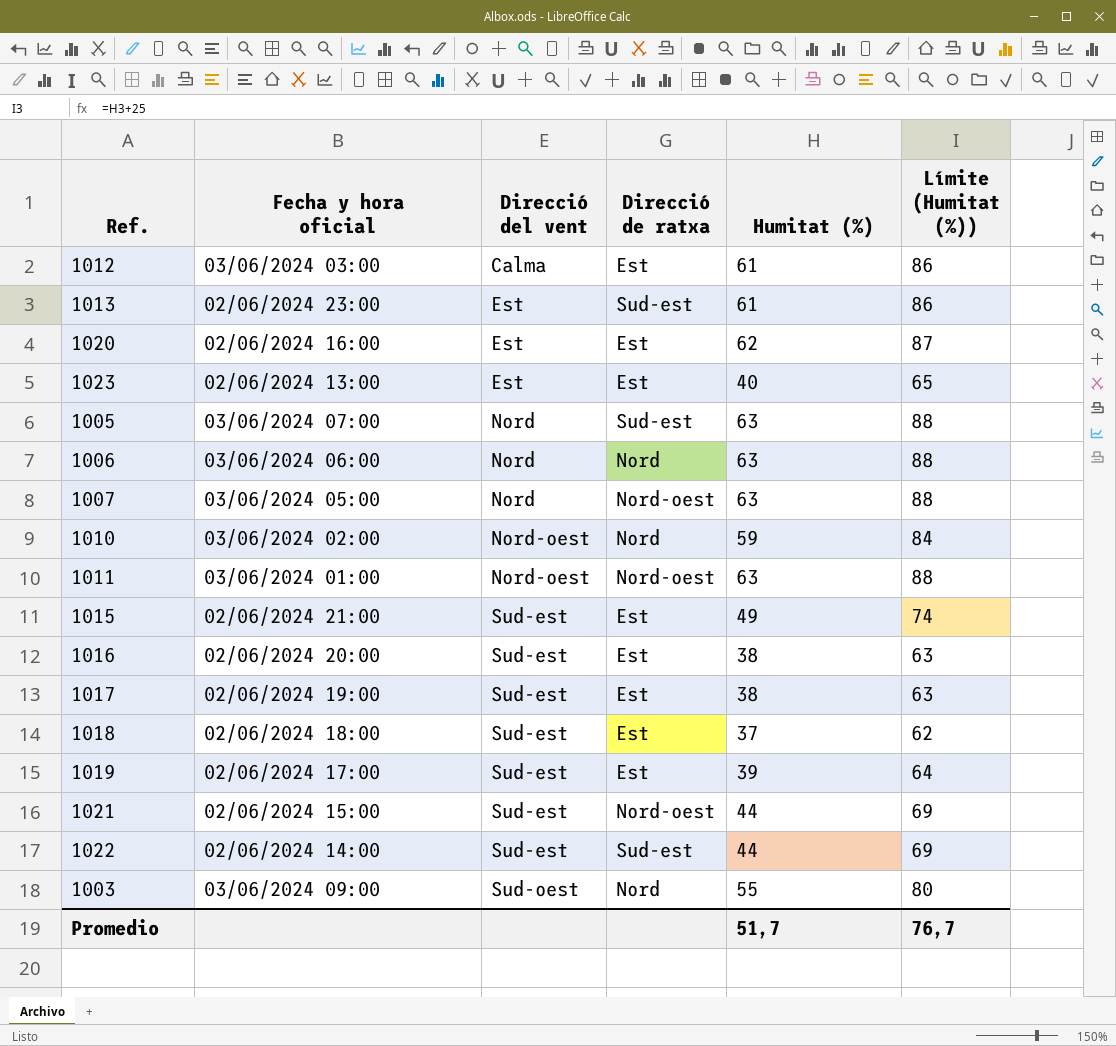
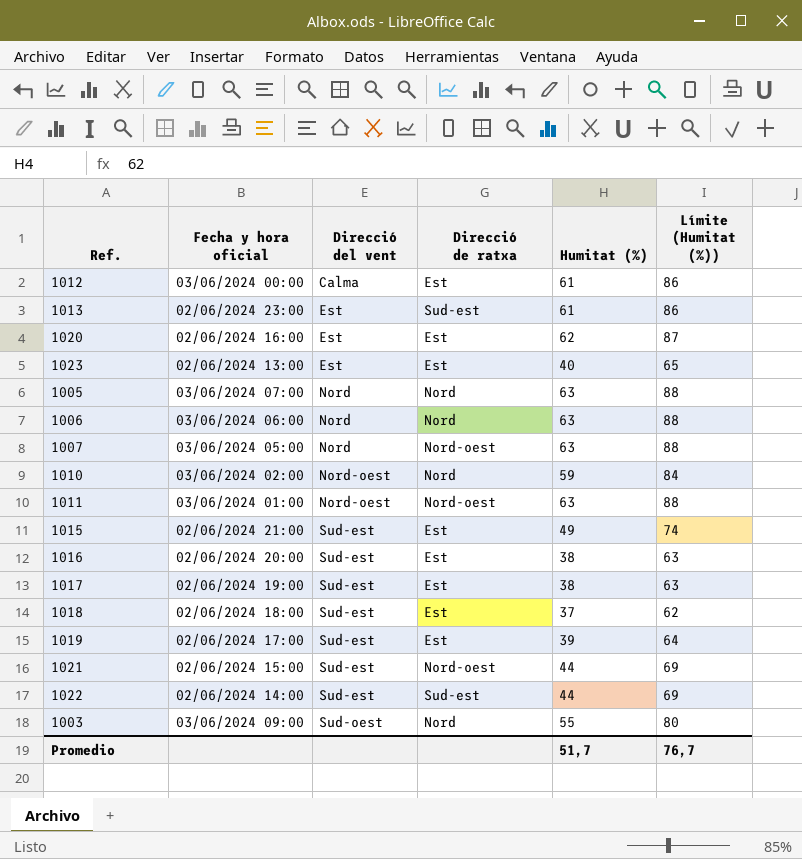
1012 | Fecha y hora oficial: 03/06/2024 03:00 -> 03/06/2024 00:00
1005 | Direcció de ratxa: Sud-est -> Nord

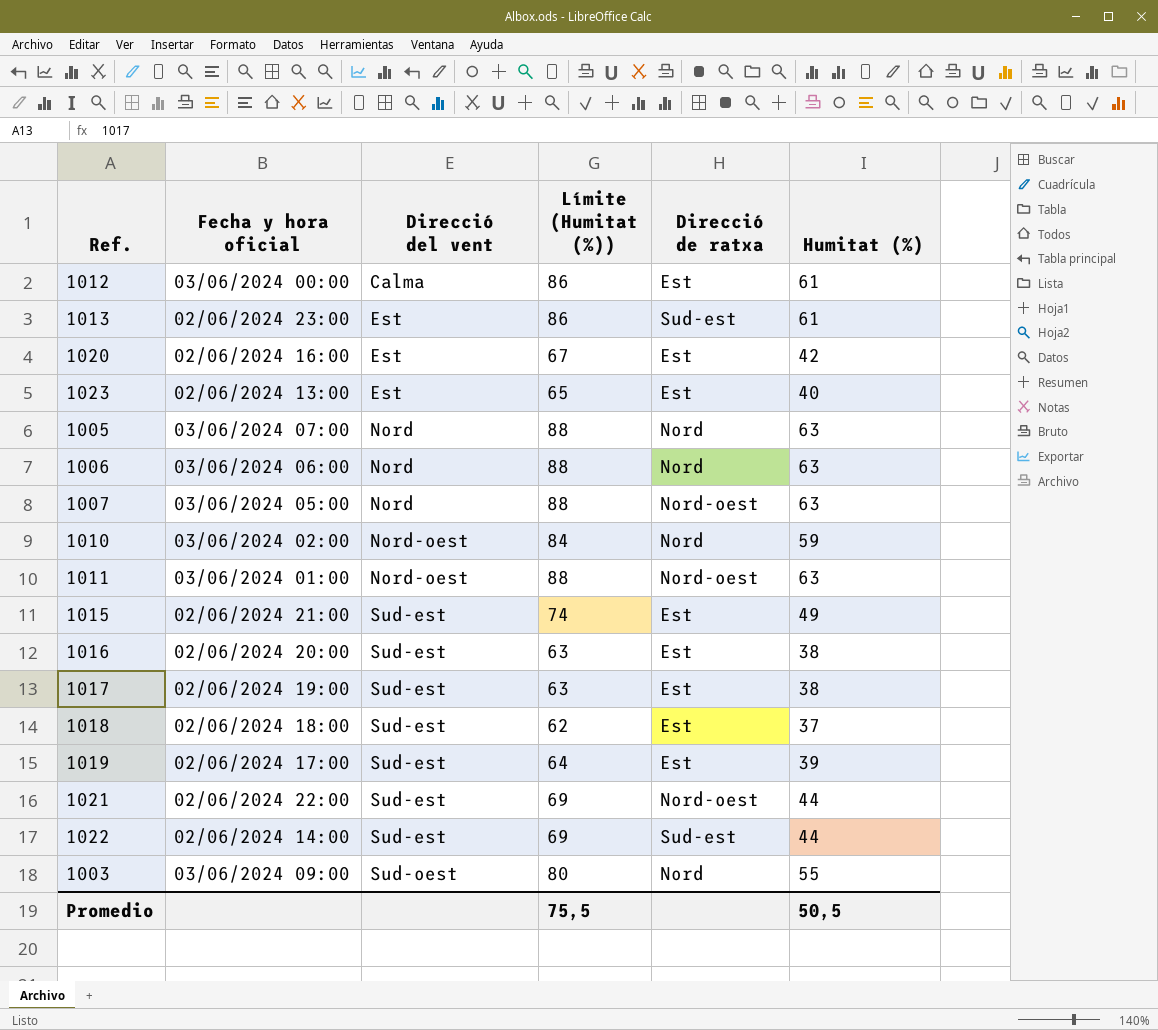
column Límite (Humitat (%)) | position: 6 -> 4
1020 | Límite (Humitat (%)): 87 -> 67
1020 | Humitat (%): 62 -> 42
1021 | Fecha y hora oficial: 02/06/2024 15:00 -> 02/06/2024 22:00
Promedio | Límite (Humitat (%)): 76,7 -> 75,5
Promedio | Humitat (%): 51,7 -> 50,5

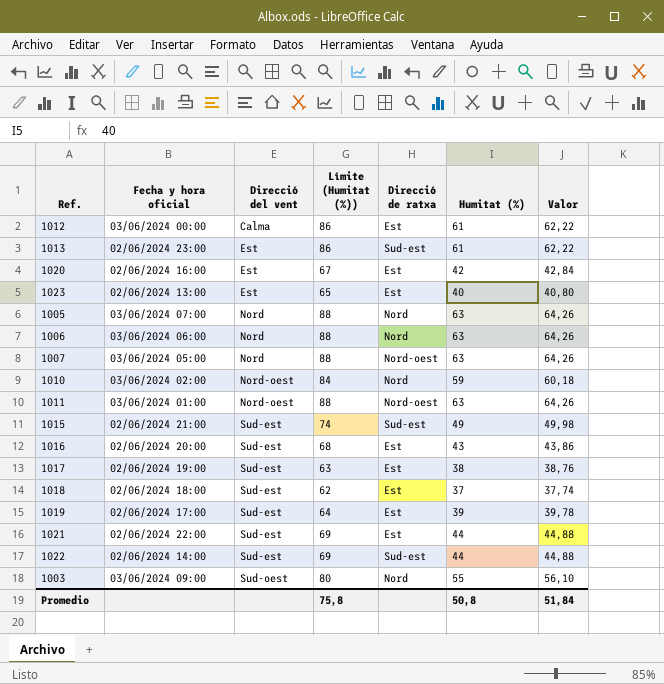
column Valor | formula: none -> [Humitat (%)] * 1,02
1015 | Direcció de ratxa: Est -> Sud-est
1016 | Límite (Humitat (%)): 63 -> 68
1016 | Humitat (%): 38 -> 43
1021 | Direcció de ratxa: Nord-oest -> Est
Promedio | Límite (Humitat (%)): 75,5 -> 75,8
Promedio | Humitat (%): 50,5 -> 50,8

